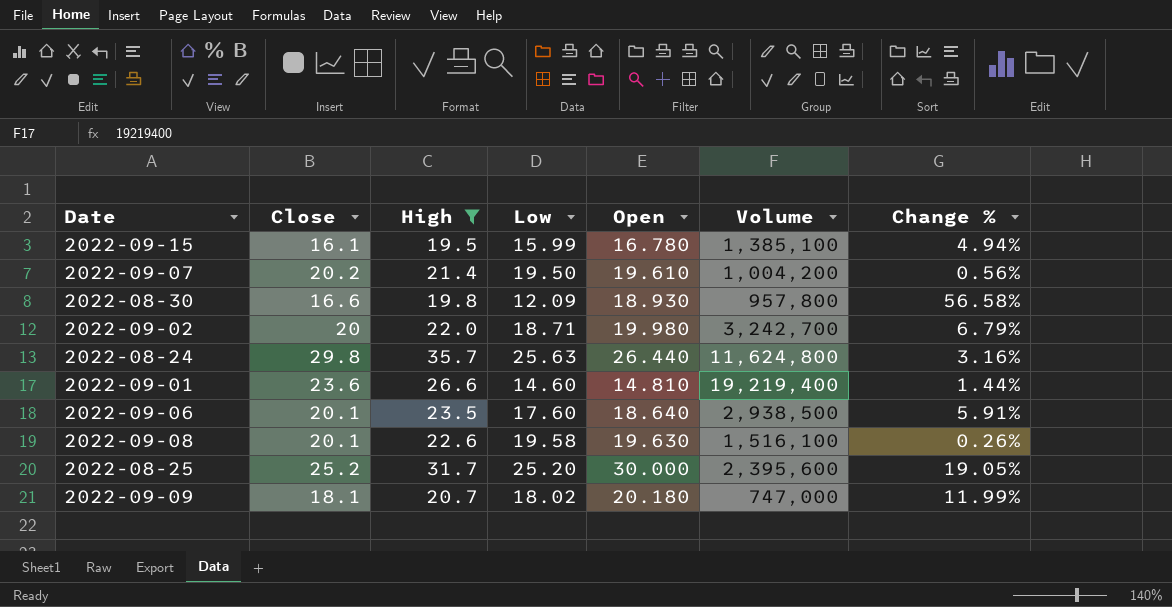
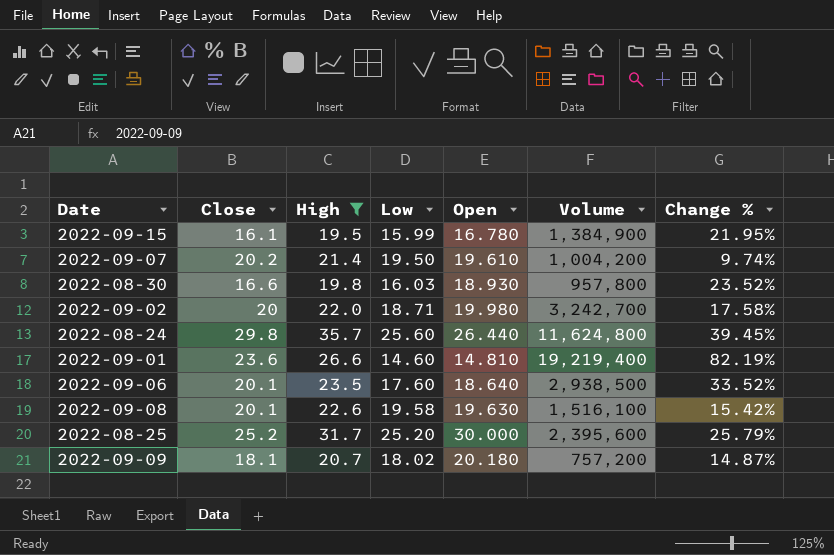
column Change % | formula: ([Open] - [Low]) / [Low] -> ([High] - [Low]) / [Low]
2022-09-15 | Volume: 1,385,100 -> 1,384,900
2022-08-30 | Low: 12.09 -> 16.03
2022-08-24 | Low: 25.63 -> 25.60
2022-09-09 | Volume: 747,000 -> 757,200

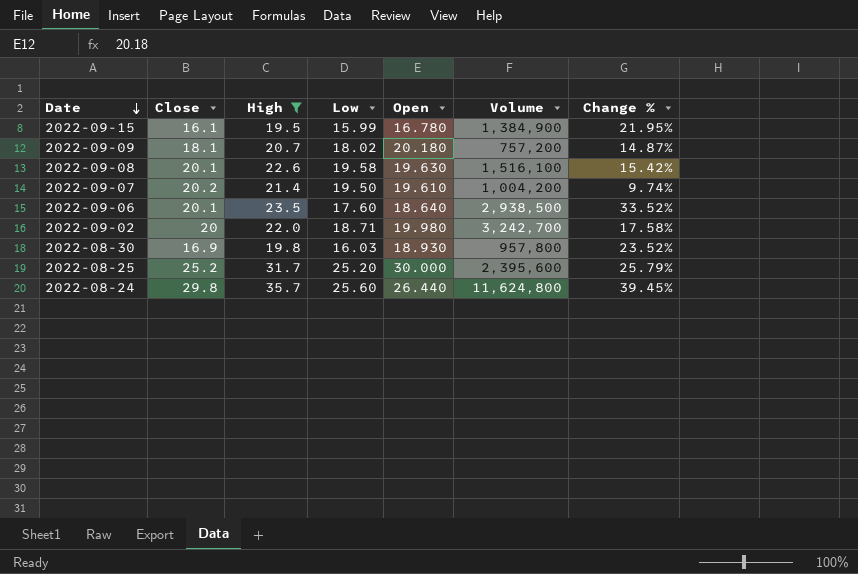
row order: none -> Date descending
row 2022-09-01: 23.6 | 26.6 | 14.60 | 14.810 | 19,219,400 | 82.19% -> none
2022-08-30 | Close: 16.6 -> 16.9

